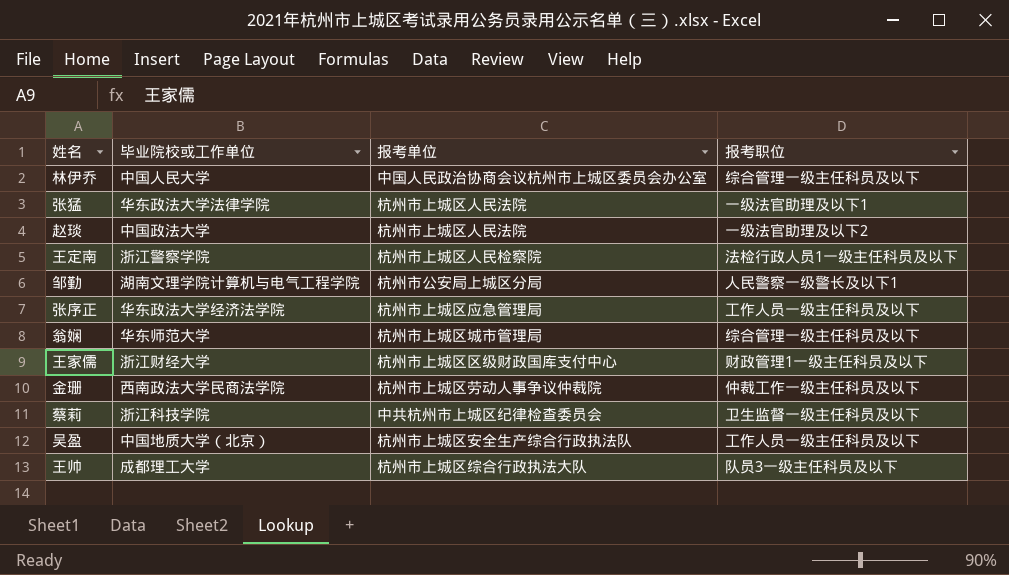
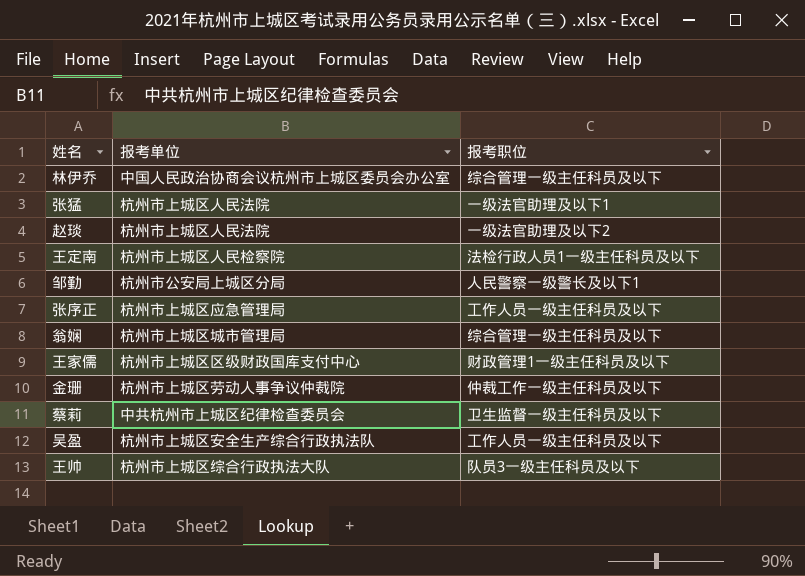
column 毕业院校或工作单位 | position: 2 -> none

